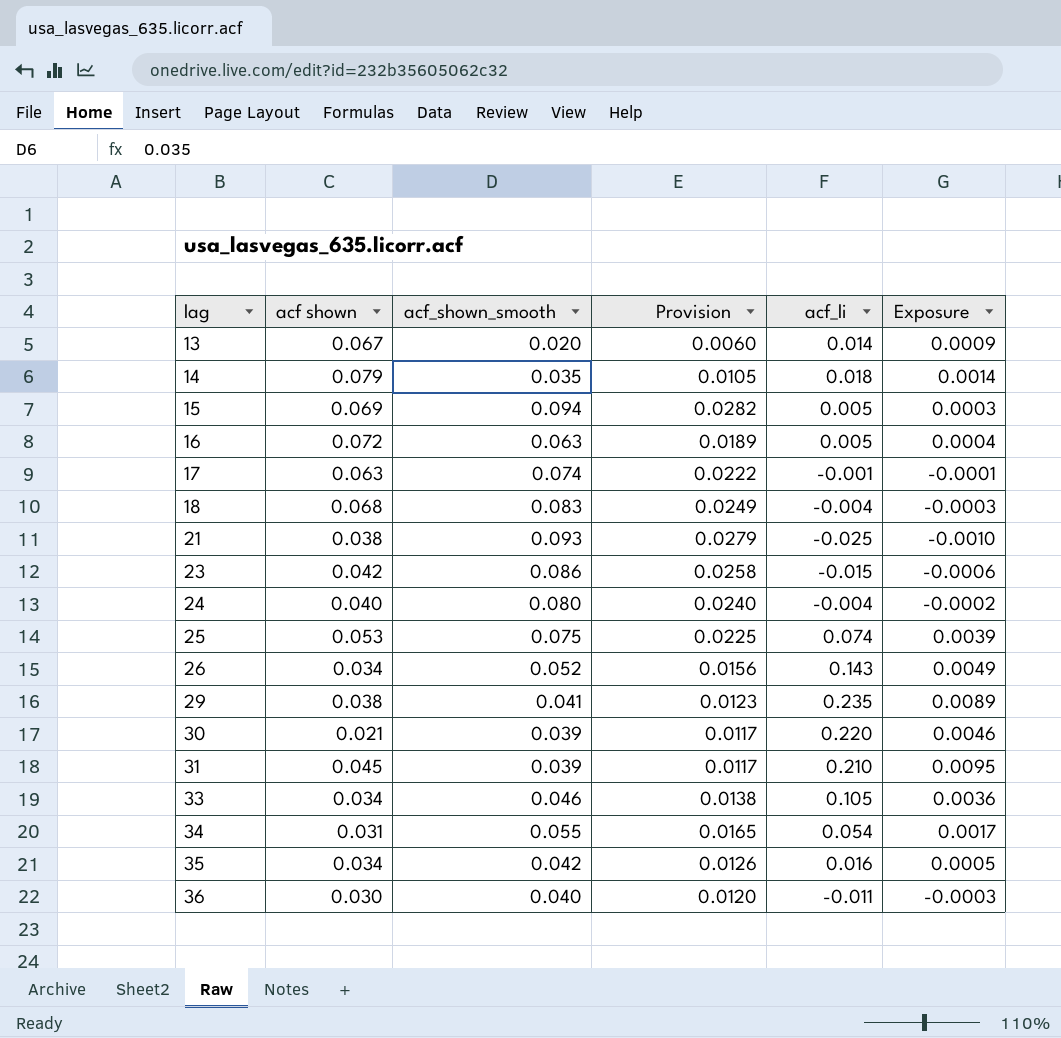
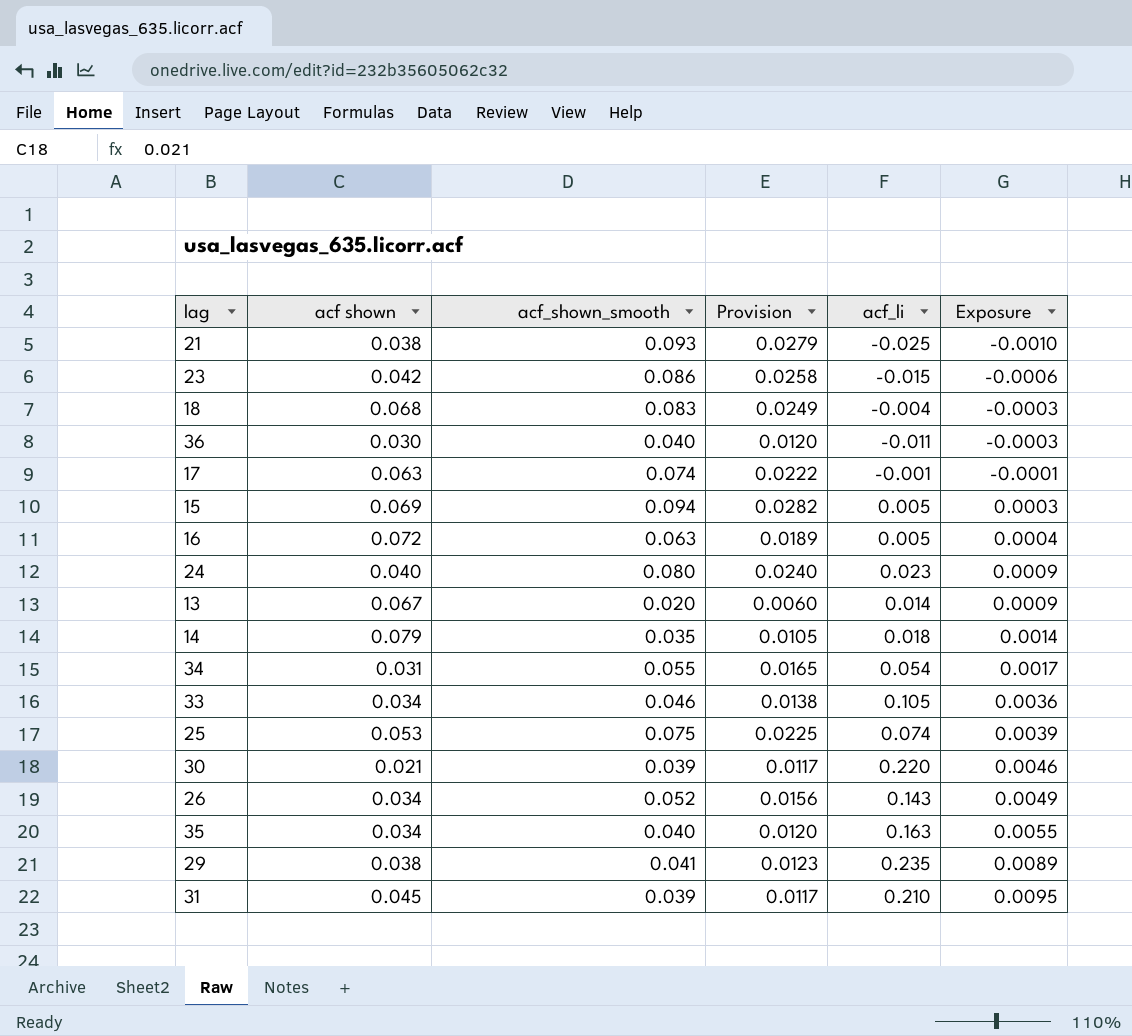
row order: lag ascending -> Exposure ascending
24 | acf_li: -0.004 -> 0.023
24 | Exposure: -0.0002 -> 0.0009
35 | acf_shown_smooth: 0.042 -> 0.040
35 | Provision: 0.0126 -> 0.0120
35 | acf_li: 0.016 -> 0.163
35 | Exposure: 0.0005 -> 0.0055

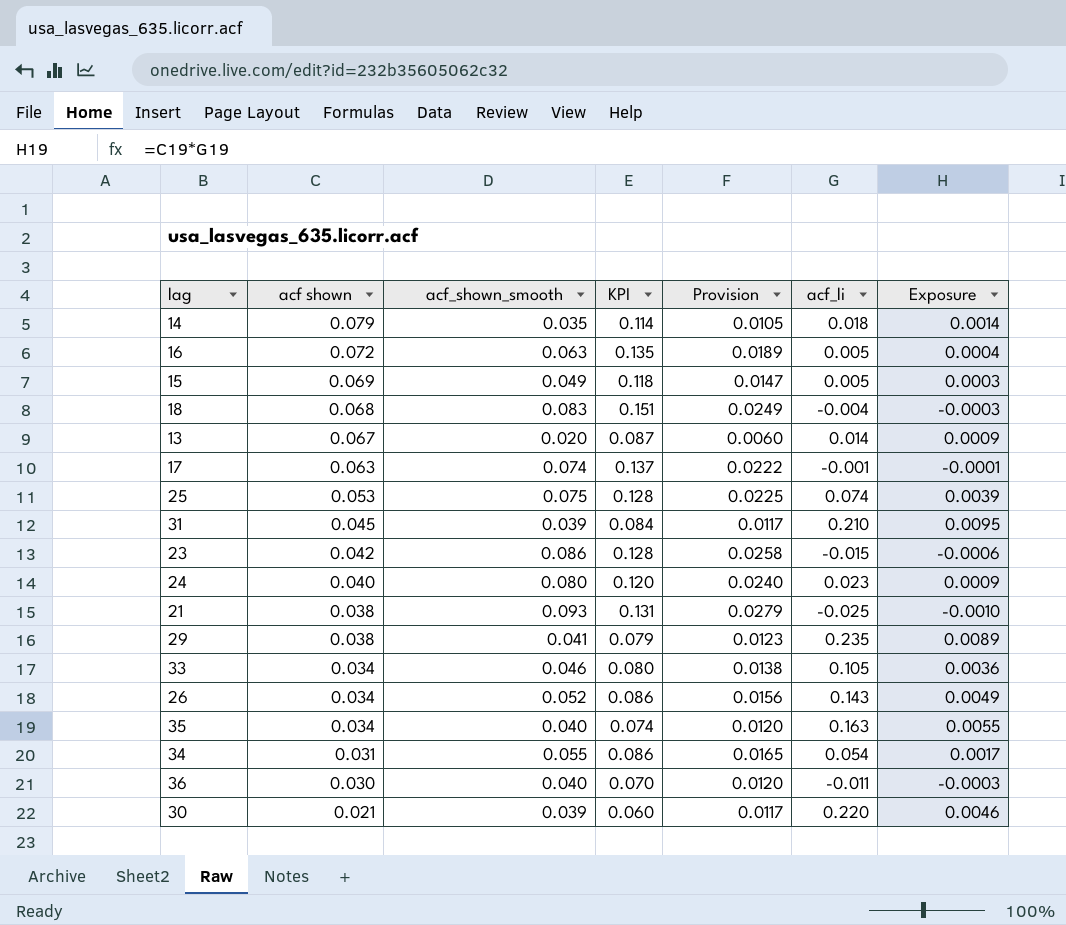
row order: Exposure ascending -> acf shown descending
column KPI | formula: none -> [acf shown] + [acf_shown_smooth]
15 | acf_shown_smooth: 0.094 -> 0.049
15 | Provision: 0.0282 -> 0.0147

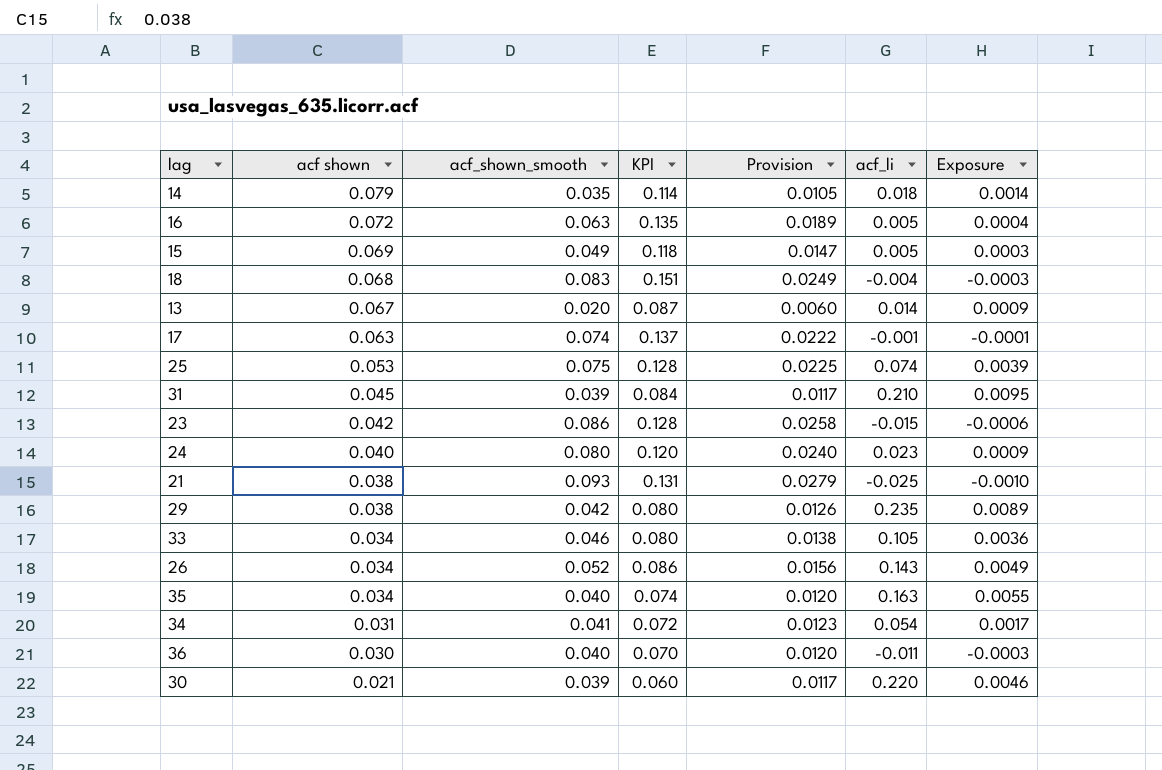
29 | acf_shown_smooth: 0.041 -> 0.042
29 | KPI: 0.079 -> 0.080
29 | Provision: 0.0123 -> 0.0126
34 | acf_shown_smooth: 0.055 -> 0.041
34 | KPI: 0.086 -> 0.072
34 | Provision: 0.0165 -> 0.0123

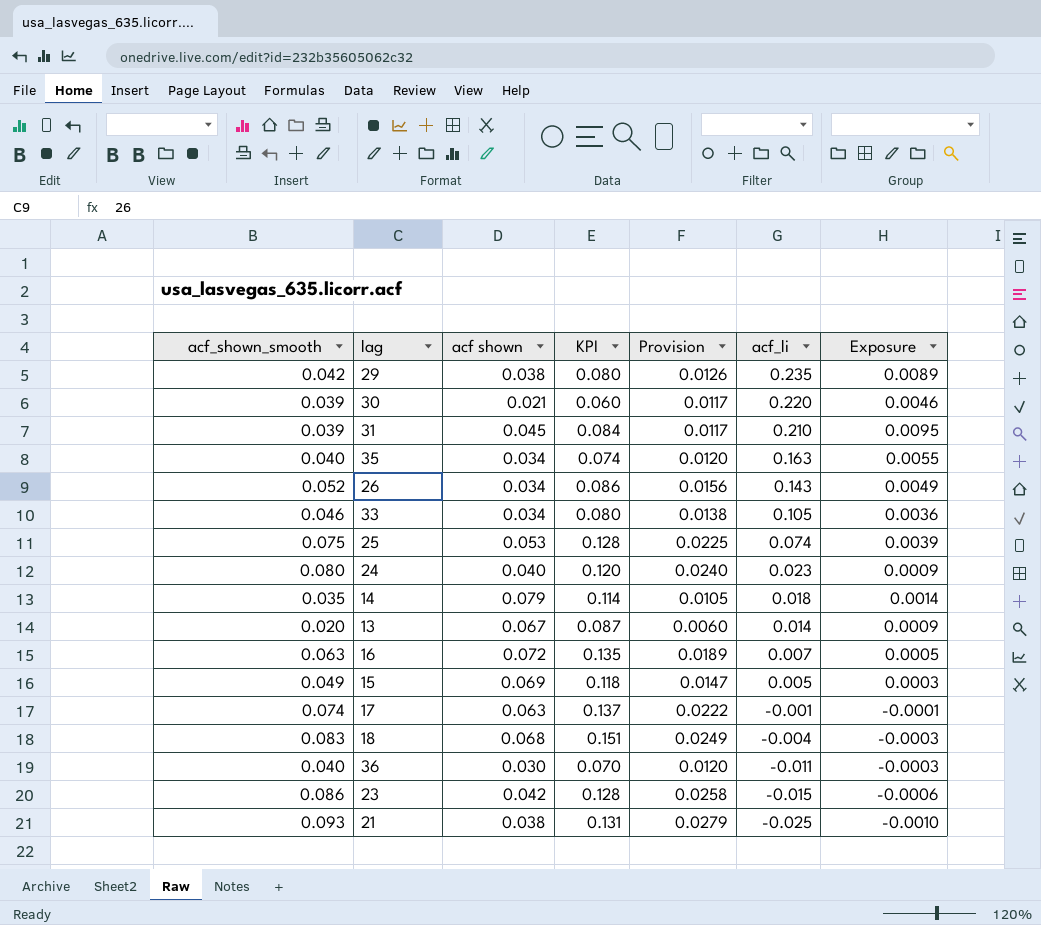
row order: acf shown descending -> acf_li descending
column acf_shown_smooth | position: 3 -> 1
row 34: 0.031 | 0.041 | 0.072 | 0.0123 | 0.054 | 0.0017 -> none
16 | acf_li: 0.005 -> 0.007
16 | Exposure: 0.0004 -> 0.0005

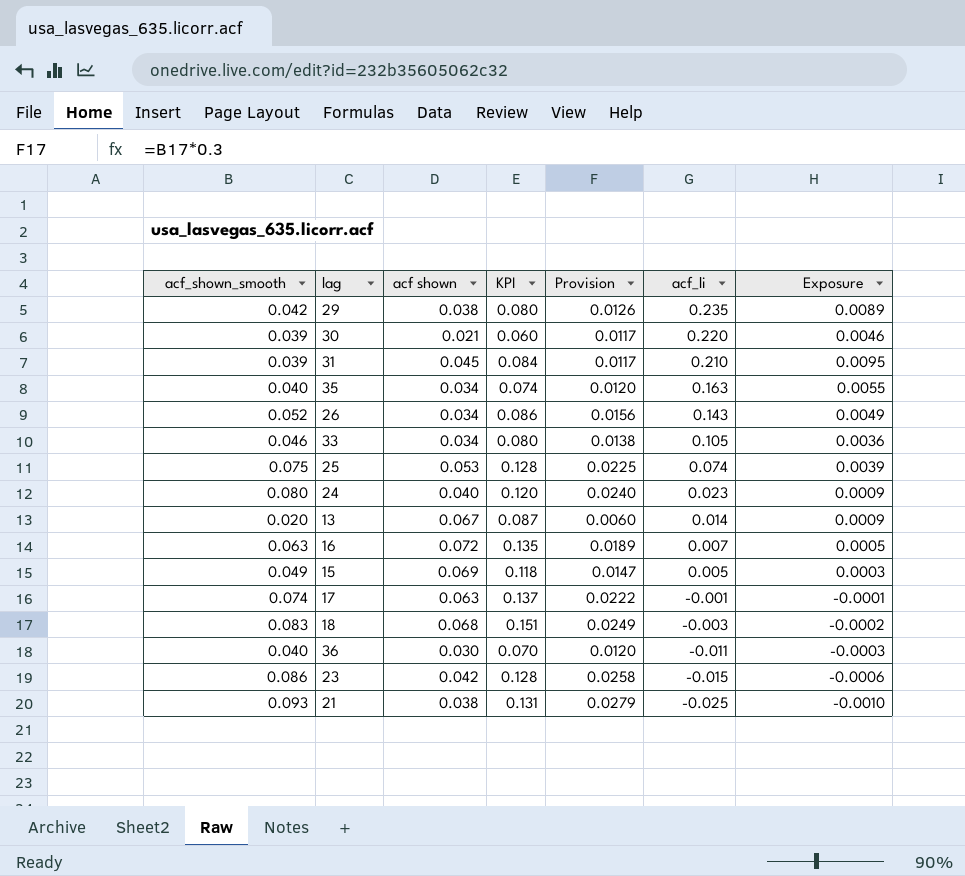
row 14: 0.035 | 0.079 | 0.114 | 0.0105 | 0.018 | 0.0014 -> none
18 | acf_li: -0.004 -> -0.003
18 | Exposure: -0.0003 -> -0.0002

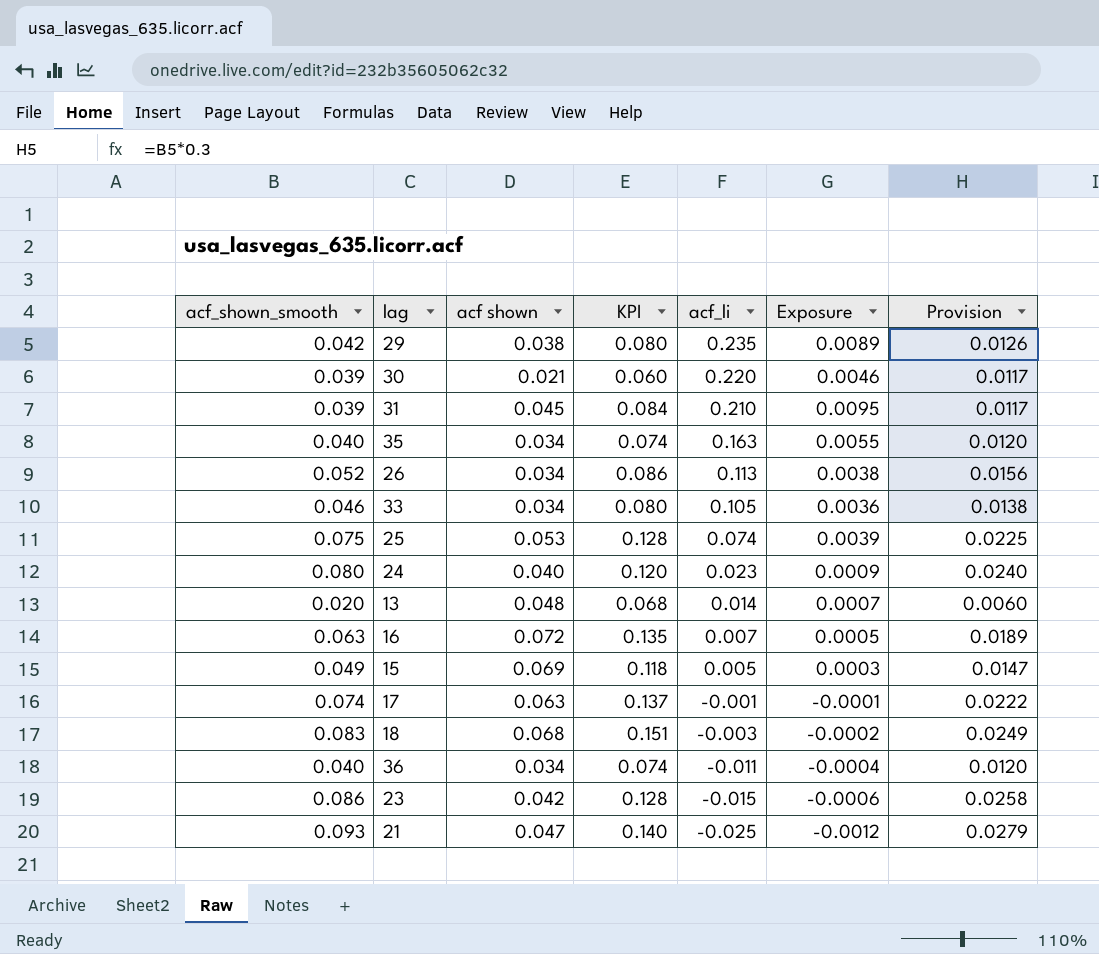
column Provision | position: 5 -> 7
26 | acf_li: 0.143 -> 0.113
26 | Exposure: 0.0049 -> 0.0038
13 | acf shown: 0.067 -> 0.048
13 | KPI: 0.087 -> 0.068
13 | Exposure: 0.0009 -> 0.0007
36 | acf shown: 0.030 -> 0.034
36 | KPI: 0.070 -> 0.074
36 | Exposure: -0.0003 -> -0.0004
21 | acf shown: 0.038 -> 0.047
21 | KPI: 0.131 -> 0.140
21 | Exposure: -0.0010 -> -0.0012

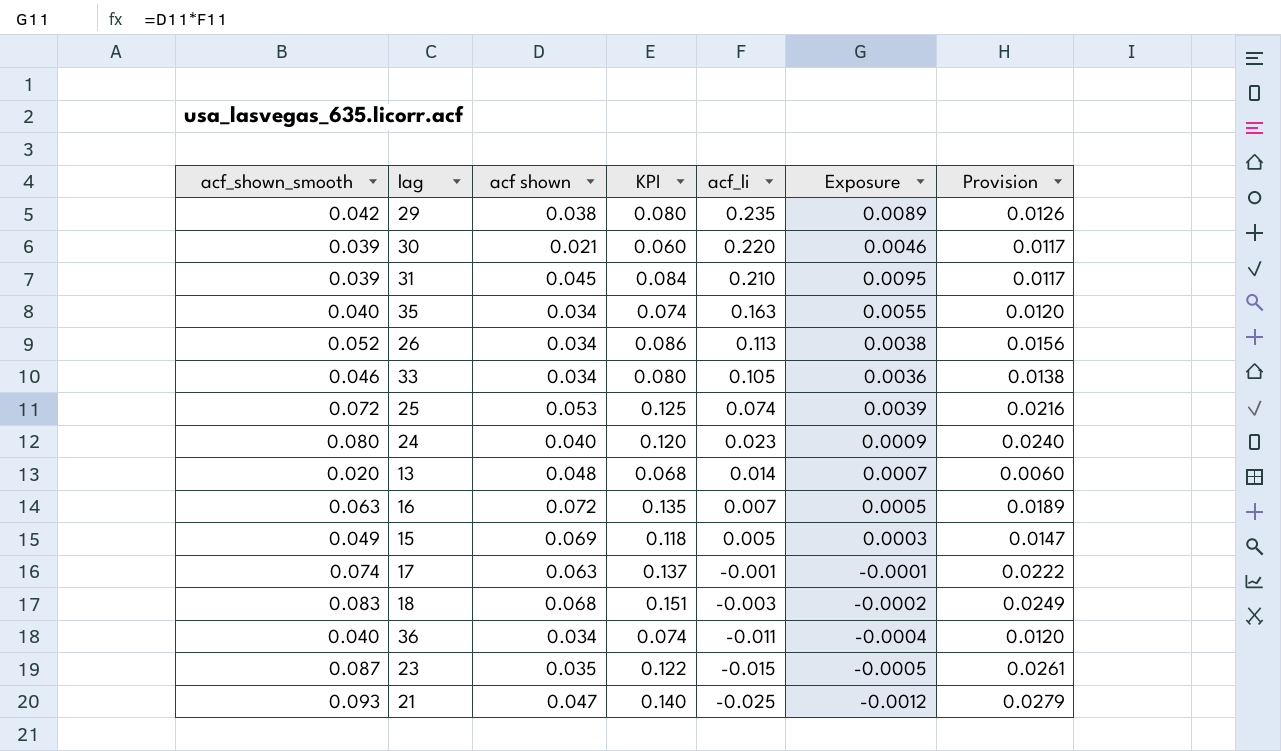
25 | acf_shown_smooth: 0.075 -> 0.072
25 | KPI: 0.128 -> 0.125
25 | Provision: 0.0225 -> 0.0216
23 | acf_shown_smooth: 0.086 -> 0.087
23 | acf shown: 0.042 -> 0.035
23 | KPI: 0.128 -> 0.122
23 | Exposure: -0.0006 -> -0.0005
23 | Provision: 0.0258 -> 0.0261

